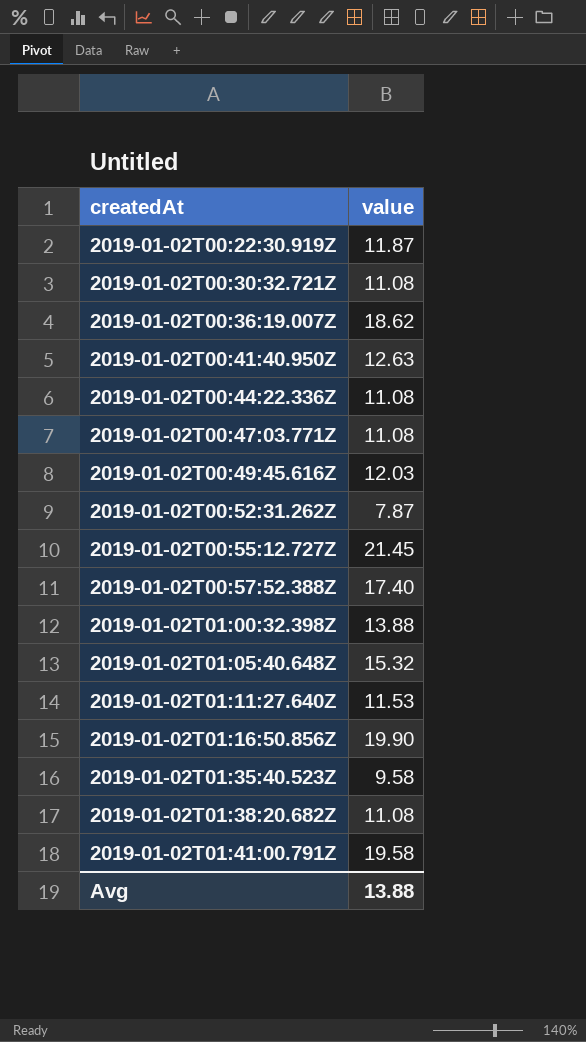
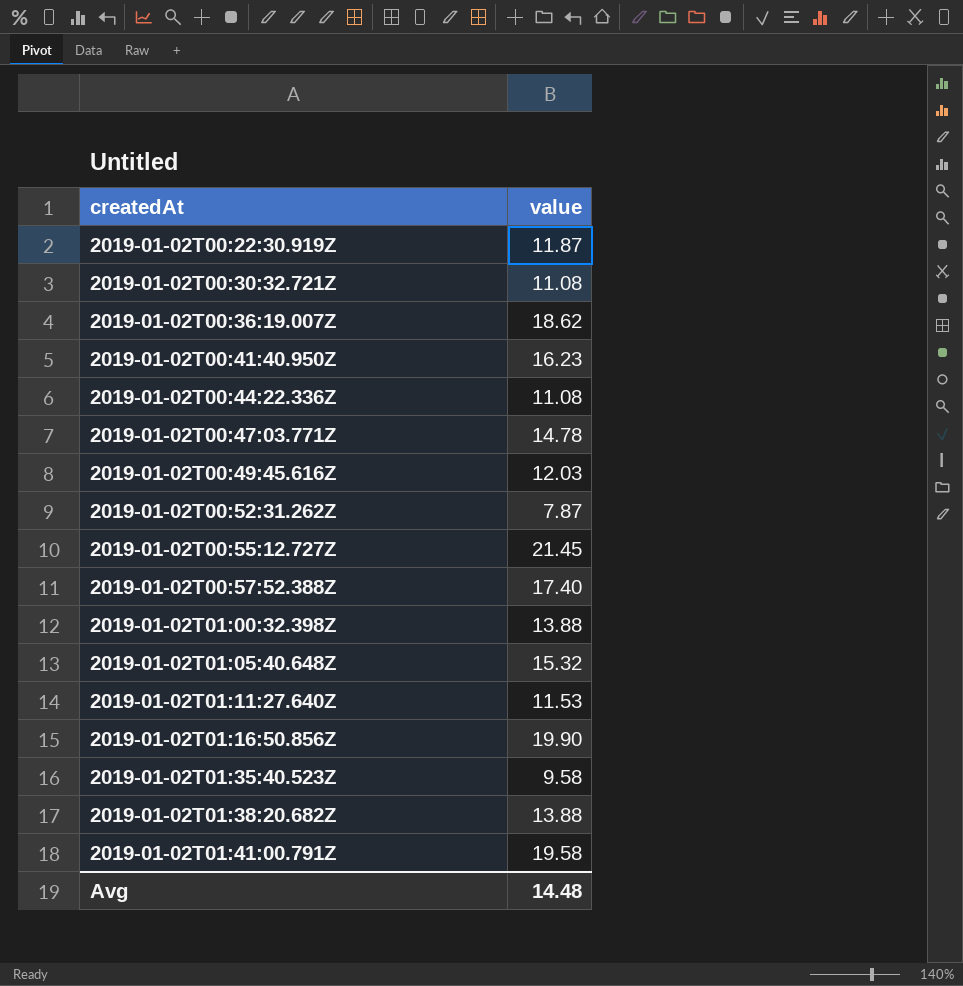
2019-01-02T00:41:40.950Z | value: 12.63 -> 16.23
2019-01-02T00:47:03.771Z | value: 11.08 -> 14.78
2019-01-02T01:38:20.682Z | value: 11.08 -> 13.88
Avg | value: 13.88 -> 14.48

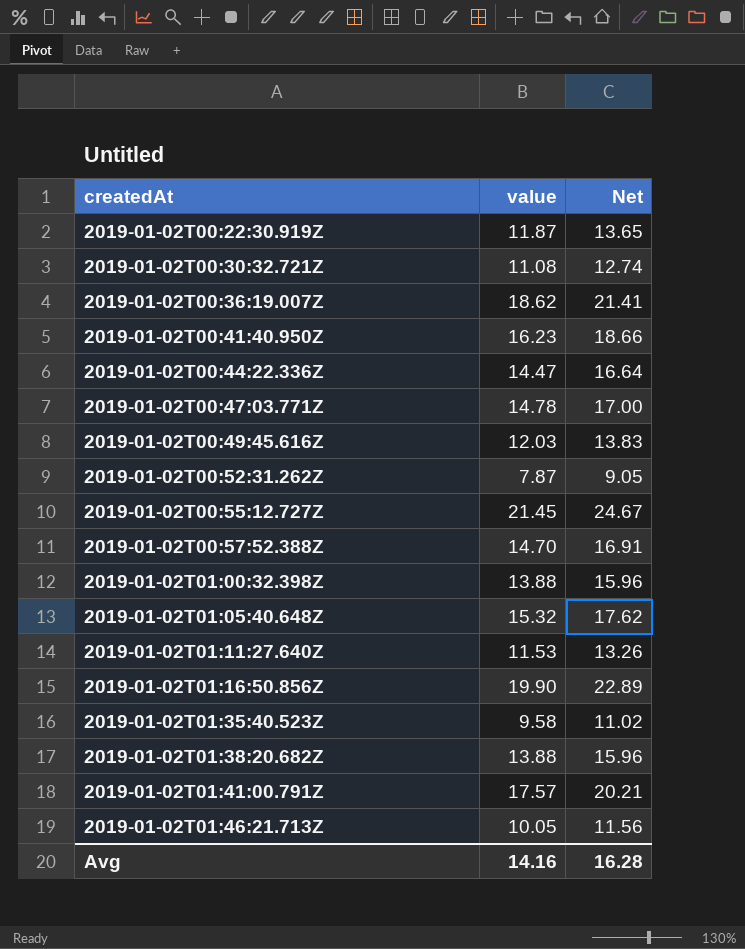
column Net | formula: none -> [value] * 1.15
2019-01-02T00:44:22.336Z | value: 11.08 -> 14.47
2019-01-02T00:57:52.388Z | value: 17.40 -> 14.70
2019-01-02T01:41:00.791Z | value: 19.58 -> 17.57
row 2019-01-02T01:46:21.713Z: none -> 10.05 | 11.56
Avg | value: 14.48 -> 14.16

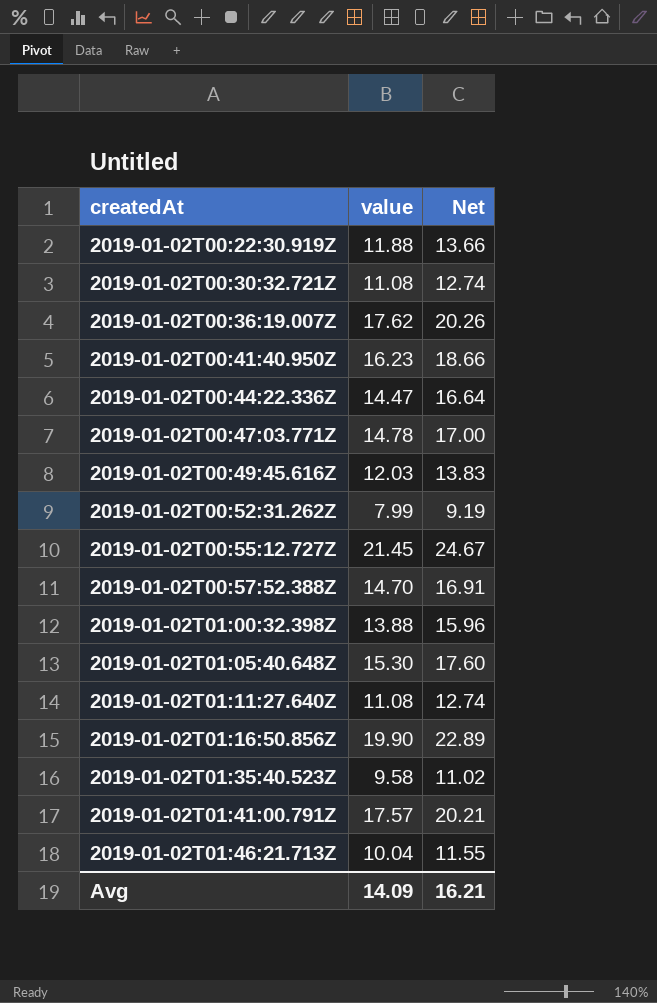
row 2019-01-02T01:38:20.682Z: 13.88 | 15.96 -> none
2019-01-02T00:22:30.919Z | value: 11.87 -> 11.88
2019-01-02T00:22:30.919Z | Net: 13.65 -> 13.66
2019-01-02T00:36:19.007Z | value: 18.62 -> 17.62
2019-01-02T00:36:19.007Z | Net: 21.41 -> 20.26
2019-01-02T00:52:31.262Z | value: 7.87 -> 7.99
2019-01-02T00:52:31.262Z | Net: 9.05 -> 9.19
2019-01-02T01:05:40.648Z | value: 15.32 -> 15.30
2019-01-02T01:05:40.648Z | Net: 17.62 -> 17.60
2019-01-02T01:11:27.640Z | value: 11.53 -> 11.08
2019-01-02T01:11:27.640Z | Net: 13.26 -> 12.74
2019-01-02T01:46:21.713Z | value: 10.05 -> 10.04
2019-01-02T01:46:21.713Z | Net: 11.56 -> 11.55
Avg | value: 14.16 -> 14.09
Avg | Net: 16.28 -> 16.21

